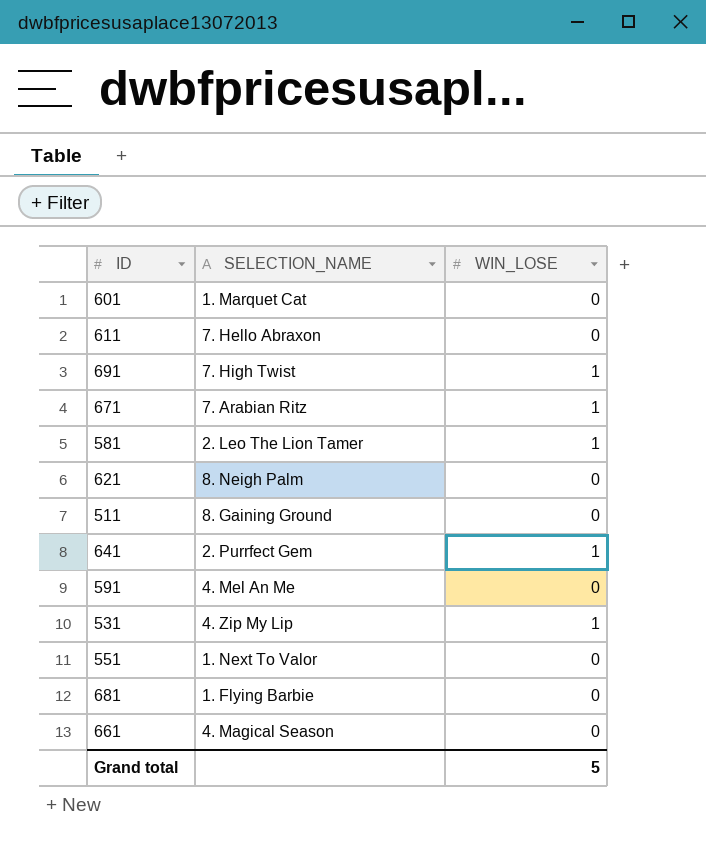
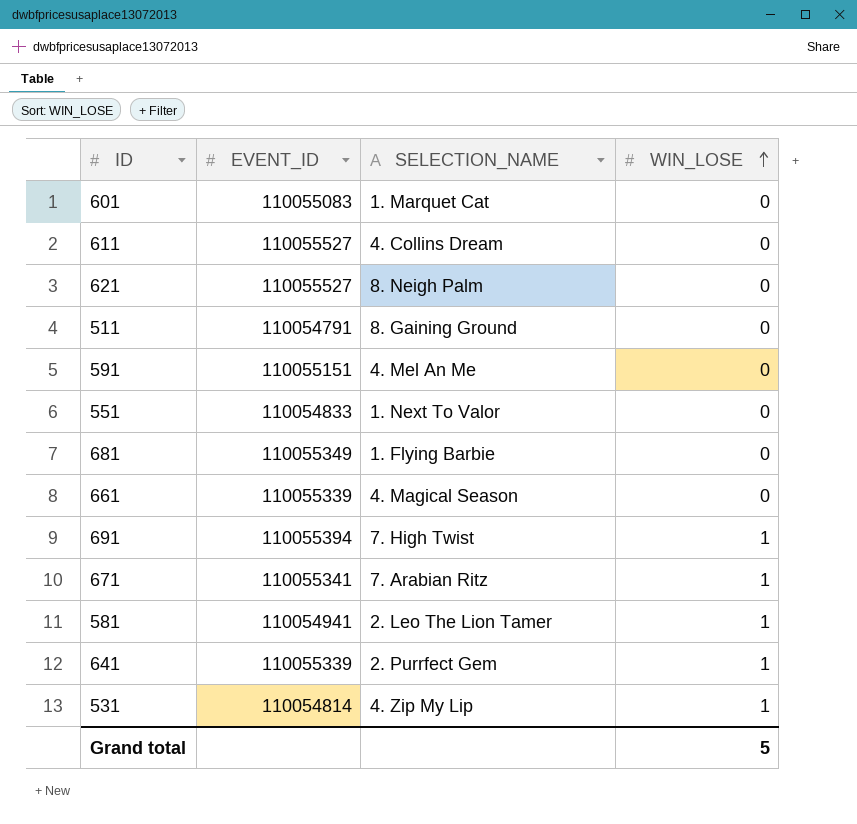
row order: none -> WIN_LOSE ascending
column EVENT_ID | position: none -> 2
611 | SELECTION_NAME: 7. Hello Abraxon -> 4. Collins Dream

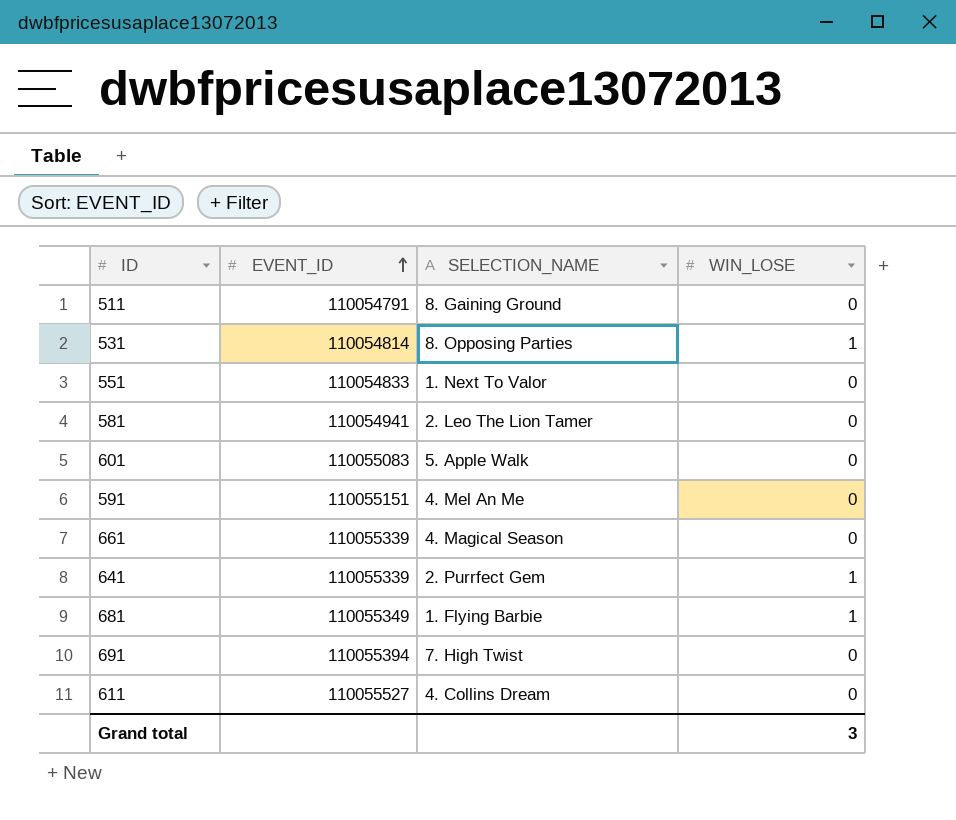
row order: WIN_LOSE ascending -> EVENT_ID ascending
row 621: 110055527 | 8. Neigh Palm | 0 -> none
row 671: 110055341 | 7. Arabian Ritz | 1 -> none
531 | SELECTION_NAME: 4. Zip My Lip -> 8. Opposing Parties
581 | WIN_LOSE: 1 -> 0
601 | SELECTION_NAME: 1. Marquet Cat -> 5. Apple Walk
681 | WIN_LOSE: 0 -> 1
691 | WIN_LOSE: 1 -> 0
Grand total | WIN_LOSE: 5 -> 3

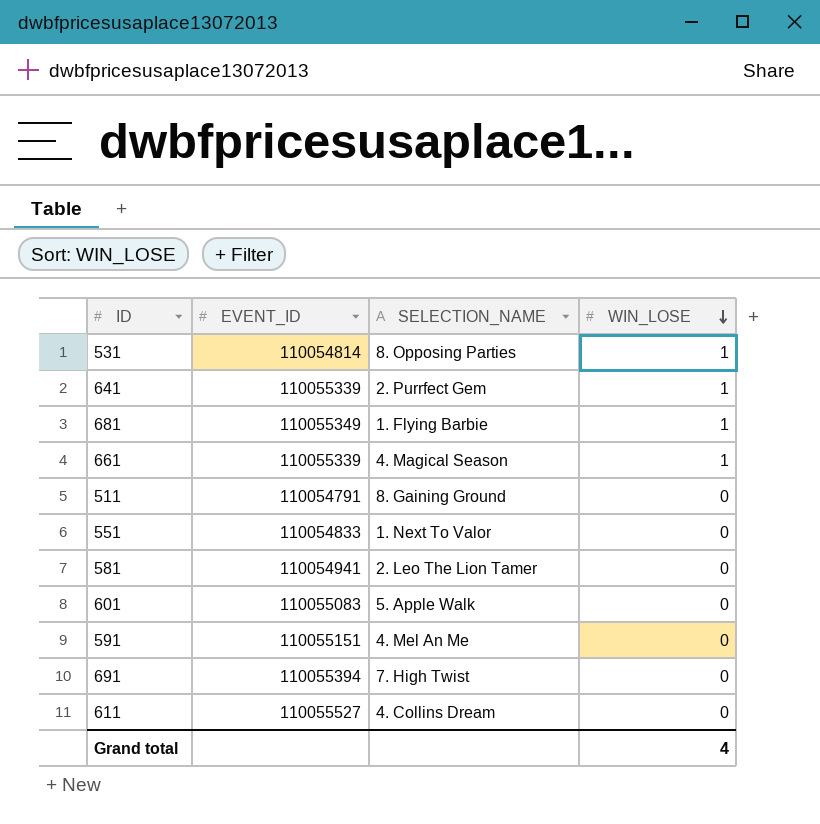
row order: EVENT_ID ascending -> WIN_LOSE descending
661 | WIN_LOSE: 0 -> 1
Grand total | WIN_LOSE: 3 -> 4

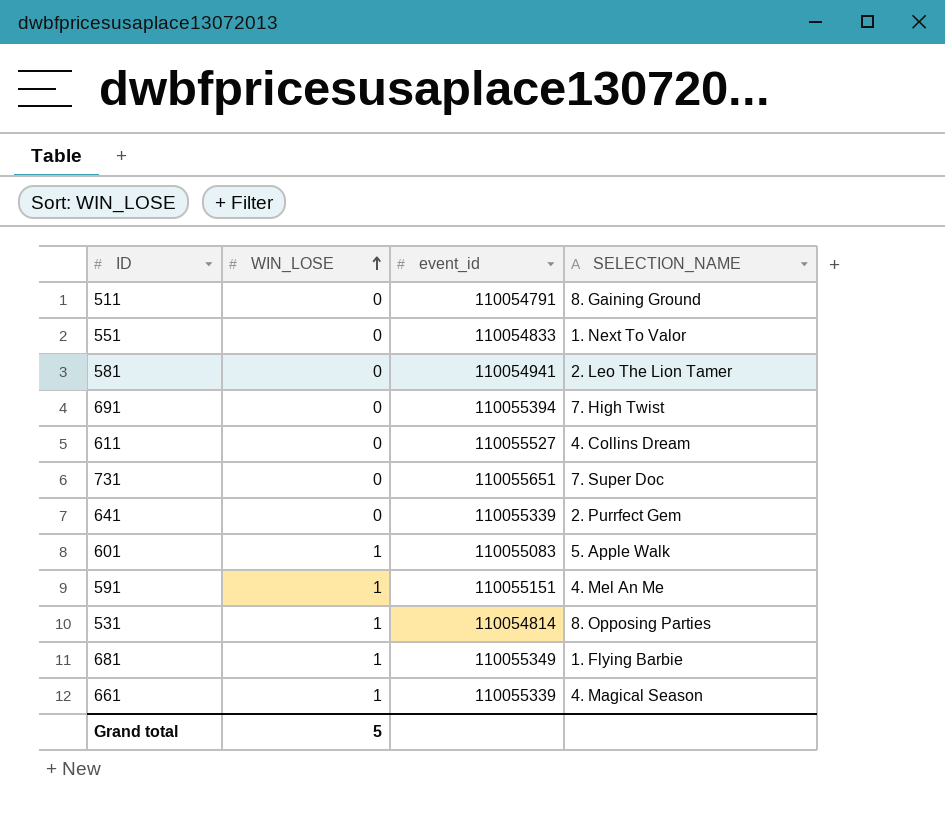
row order: WIN_LOSE descending -> WIN_LOSE ascending
column WIN_LOSE | position: 4 -> 2
column name: EVENT_ID -> event_id
row 731: none -> 0 | 110055651 | 7. Super Doc
641 | WIN_LOSE: 1 -> 0
601 | WIN_LOSE: 0 -> 1
591 | WIN_LOSE: 0 -> 1
Grand total | WIN_LOSE: 4 -> 5

